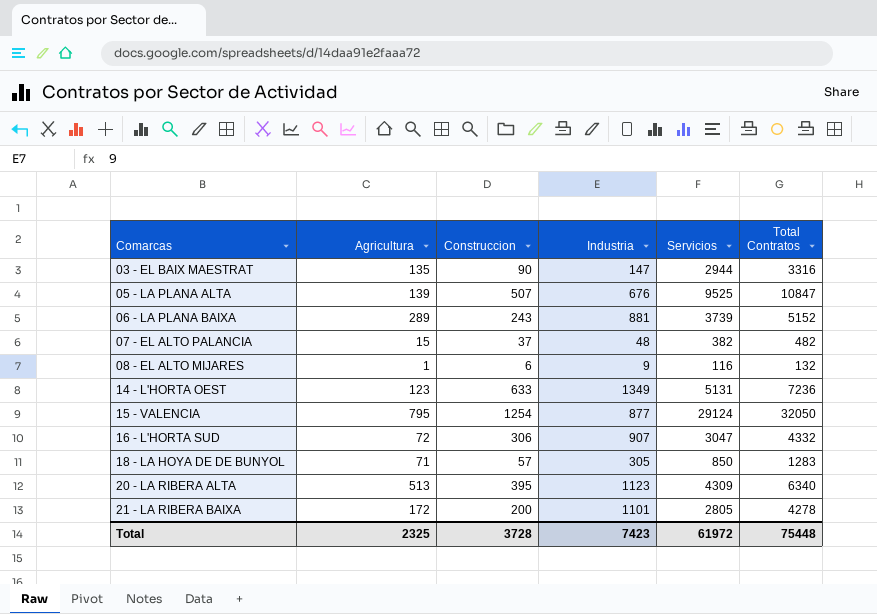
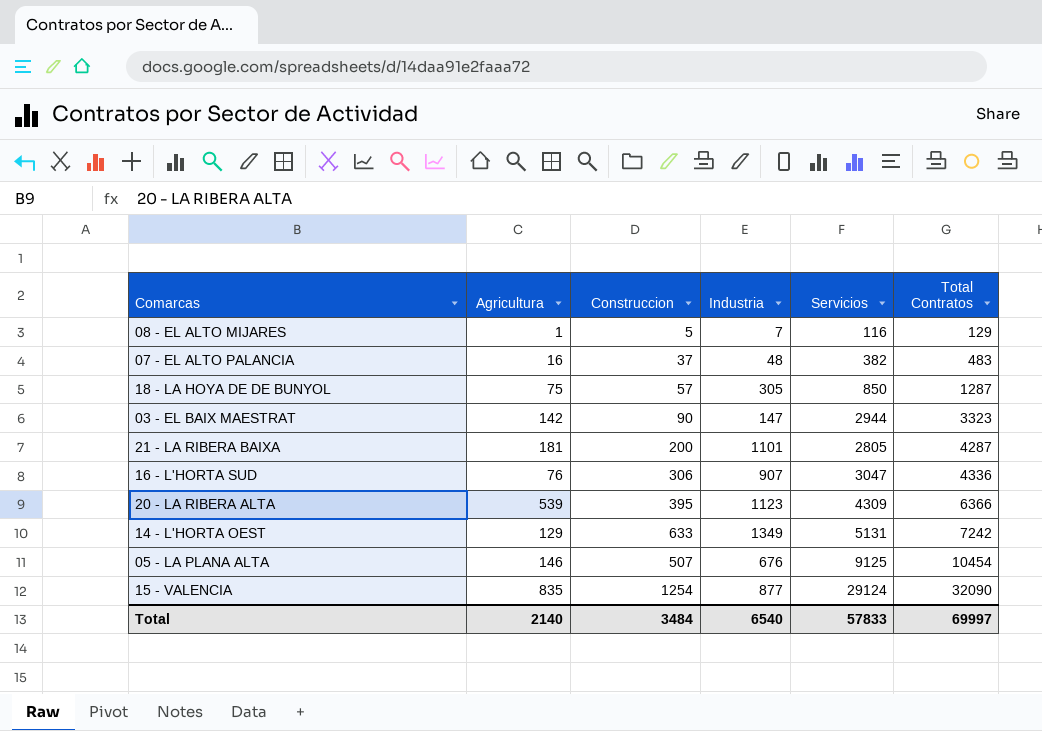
row order: Comarcas ascending -> Total Contratos ascending
row 06 - LA PLANA BAIXA: 289 | 243 | 881 | 3739 | 5152 -> none
08 - EL ALTO MIJARES | Construccion: 6 -> 5
08 - EL ALTO MIJARES | Industria: 9 -> 7
08 - EL ALTO MIJARES | Total Contratos: 132 -> 129
07 - EL ALTO PALANCIA | Agricultura: 15 -> 16
07 - EL ALTO PALANCIA | Total Contratos: 482 -> 483
18 - LA HOYA DE DE BUNYOL | Agricultura: 71 -> 75
18 - LA HOYA DE DE BUNYOL | Total Contratos: 1283 -> 1287
03 - EL BAIX MAESTRAT | Agricultura: 135 -> 142
03 - EL BAIX MAESTRAT | Total Contratos: 3316 -> 3323
21 - LA RIBERA BAIXA | Agricultura: 172 -> 181
21 - LA RIBERA BAIXA | Total Contratos: 4278 -> 4287
16 - L'HORTA SUD | Agricultura: 72 -> 76
16 - L'HORTA SUD | Total Contratos: 4332 -> 4336
20 - LA RIBERA ALTA | Agricultura: 513 -> 539
20 - LA RIBERA ALTA | Total Contratos: 6340 -> 6366
14 - L'HORTA OEST | Agricultura: 123 -> 129
14 - L'HORTA OEST | Total Contratos: 7236 -> 7242
05 - LA PLANA ALTA | Agricultura: 139 -> 146
05 - LA PLANA ALTA | Servicios: 9525 -> 9125
05 - LA PLANA ALTA | Total Contratos: 10847 -> 10454
15 - VALENCIA | Agricultura: 795 -> 835
15 - VALENCIA | Total Contratos: 32050 -> 32090
Total | Agricultura: 2325 -> 2140
Total | Construccion: 3728 -> 3484
Total | Industria: 7423 -> 6540
Total | Servicios: 61972 -> 57833
Total | Total Contratos: 75448 -> 69997

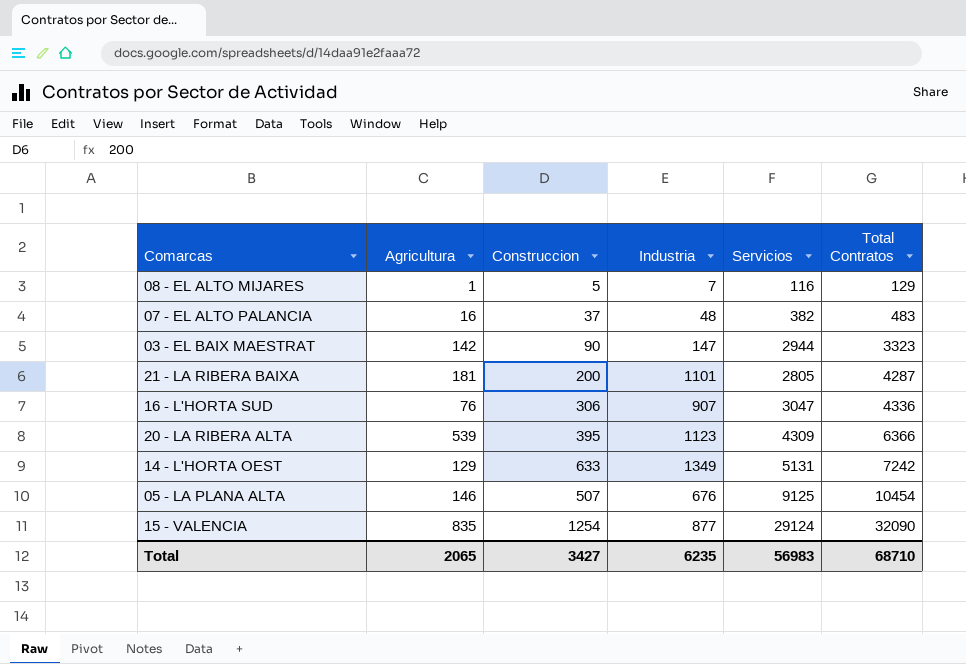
row 18 - LA HOYA DE DE BUNYOL: 75 | 57 | 305 | 850 | 1287 -> none
Total | Agricultura: 2140 -> 2065
Total | Construccion: 3484 -> 3427
Total | Industria: 6540 -> 6235
Total | Servicios: 57833 -> 56983
Total | Total Contratos: 69997 -> 68710

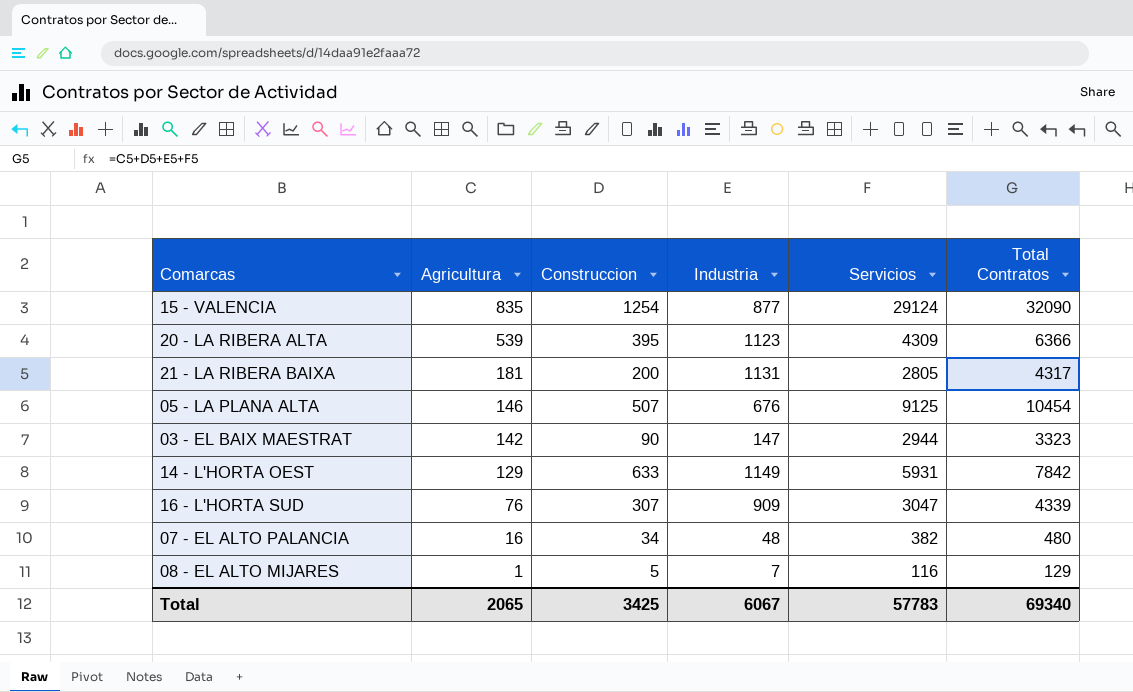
row order: Total Contratos ascending -> Agricultura descending
21 - LA RIBERA BAIXA | Industria: 1101 -> 1131
21 - LA RIBERA BAIXA | Total Contratos: 4287 -> 4317
14 - L'HORTA OEST | Industria: 1349 -> 1149
14 - L'HORTA OEST | Servicios: 5131 -> 5931
14 - L'HORTA OEST | Total Contratos: 7242 -> 7842
16 - L'HORTA SUD | Construccion: 306 -> 307
16 - L'HORTA SUD | Industria: 907 -> 909
16 - L'HORTA SUD | Total Contratos: 4336 -> 4339
07 - EL ALTO PALANCIA | Construccion: 37 -> 34
07 - EL ALTO PALANCIA | Total Contratos: 483 -> 480
Total | Construccion: 3427 -> 3425
Total | Industria: 6235 -> 6067
Total | Servicios: 56983 -> 57783
Total | Total Contratos: 68710 -> 69340

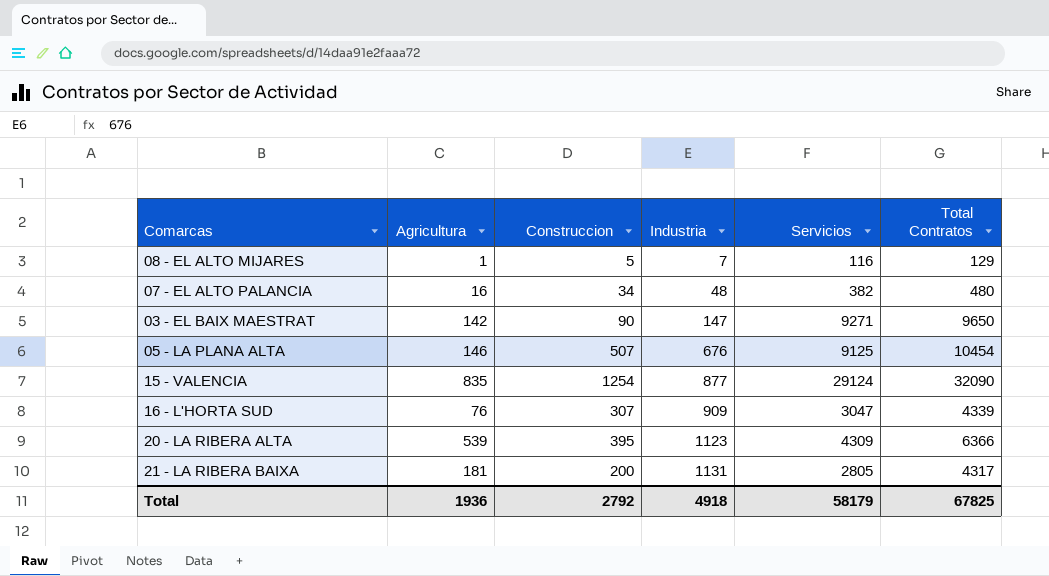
row order: Agricultura descending -> Industria ascending
row 14 - L'HORTA OEST: 129 | 633 | 1149 | 5931 | 7842 -> none
03 - EL BAIX MAESTRAT | Servicios: 2944 -> 9271
03 - EL BAIX MAESTRAT | Total Contratos: 3323 -> 9650
Total | Agricultura: 2065 -> 1936
Total | Construccion: 3425 -> 2792
Total | Industria: 6067 -> 4918
Total | Servicios: 57783 -> 58179
Total | Total Contratos: 69340 -> 67825

